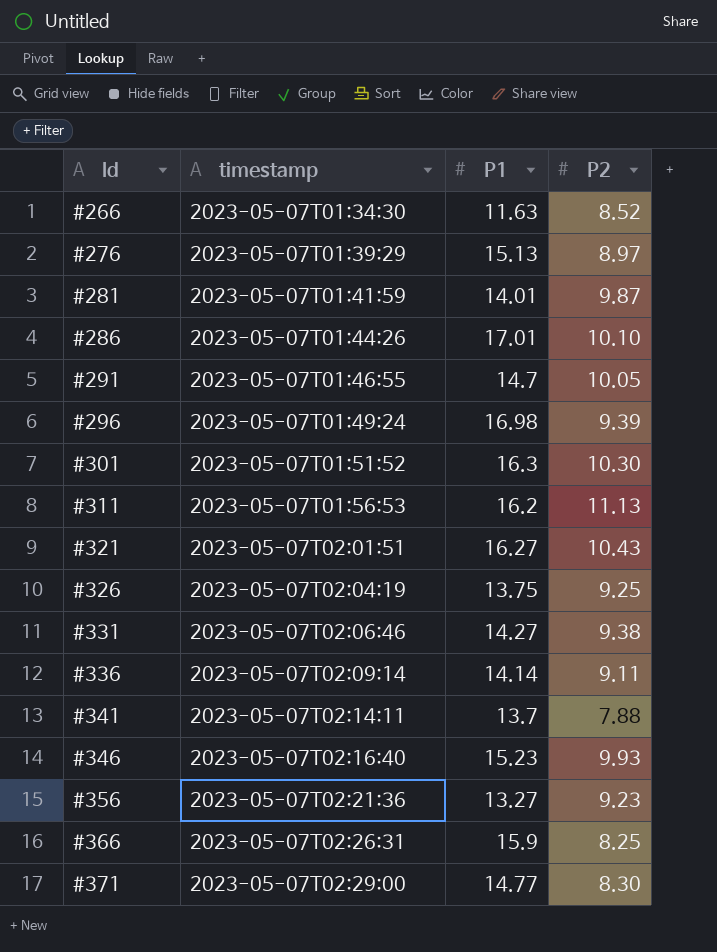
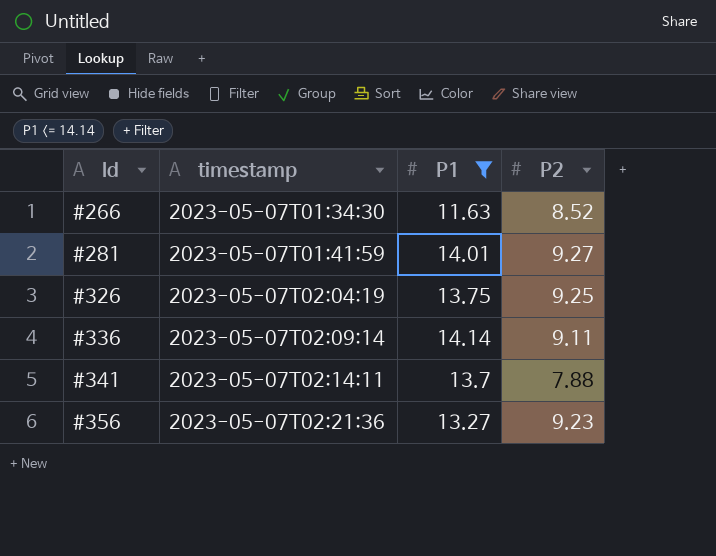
filter: none -> P1 <= 14.14
#281 | P2: 9.87 -> 9.27

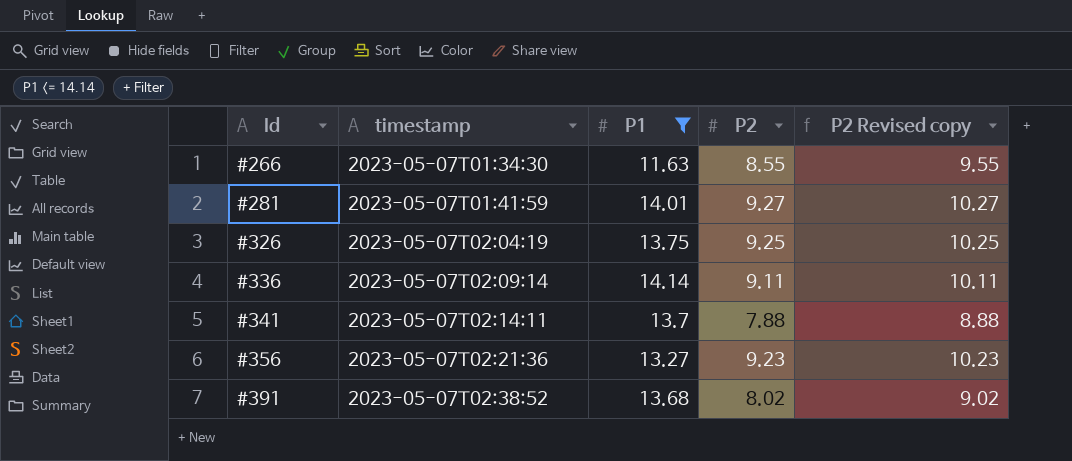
column P2 Revised copy | formula: none -> [P2] + 1
#266 | P2: 8.52 -> 8.55
row #391: none -> 2023-05-07T02:38:52 | 13.68 | 8.02 | 9.02

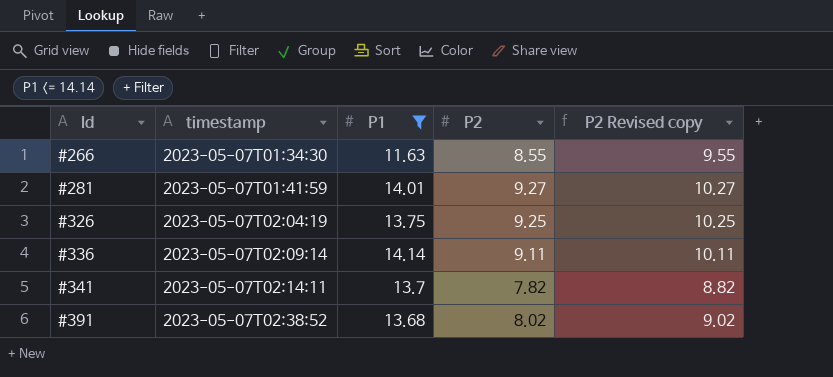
row #356: 2023-05-07T02:21:36 | 13.27 | 9.23 | 10.23 -> none
#341 | P2: 7.88 -> 7.82
#341 | P2 Revised copy: 8.88 -> 8.82

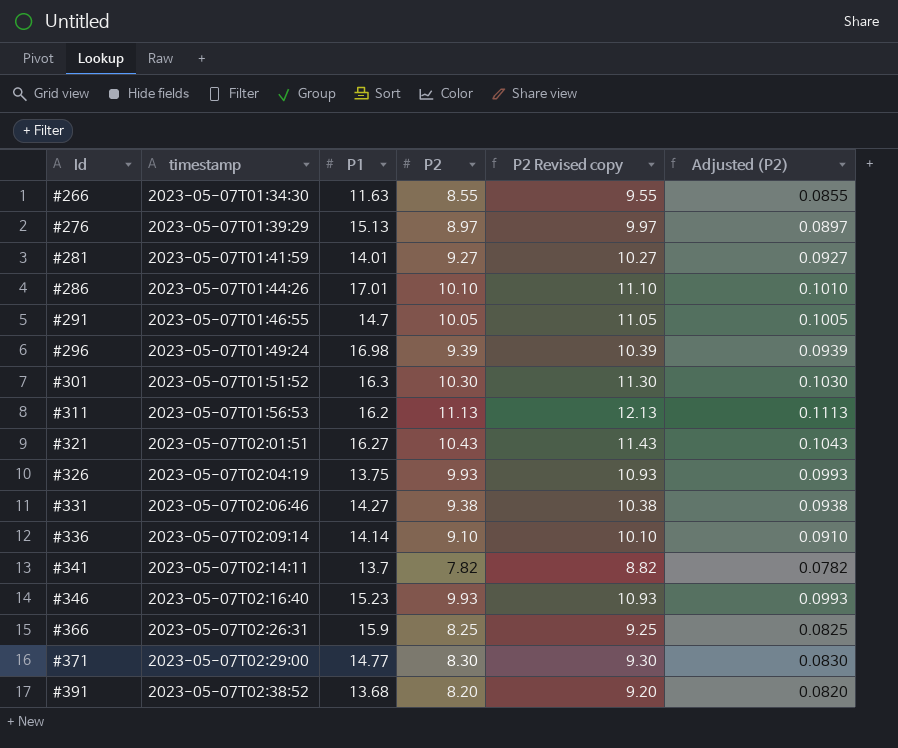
filter: P1 <= 14.14 -> none
column Adjusted (P2) | formula: none -> [P2] * 0.01
#326 | P2: 9.25 -> 9.93
#326 | P2 Revised copy: 10.25 -> 10.93
#336 | P2: 9.11 -> 9.10
#336 | P2 Revised copy: 10.11 -> 10.10
#391 | P2: 8.02 -> 8.20
#391 | P2 Revised copy: 9.02 -> 9.20

